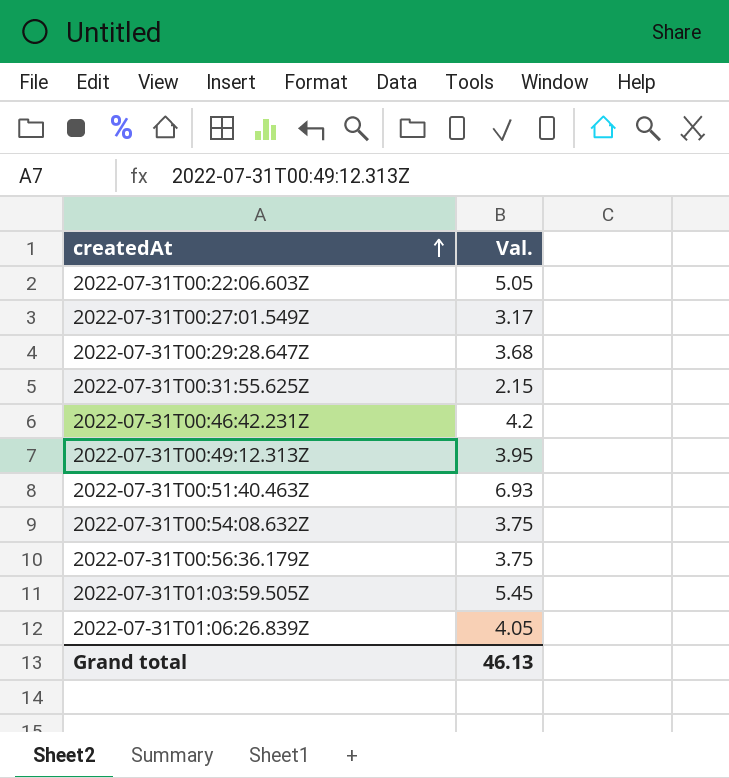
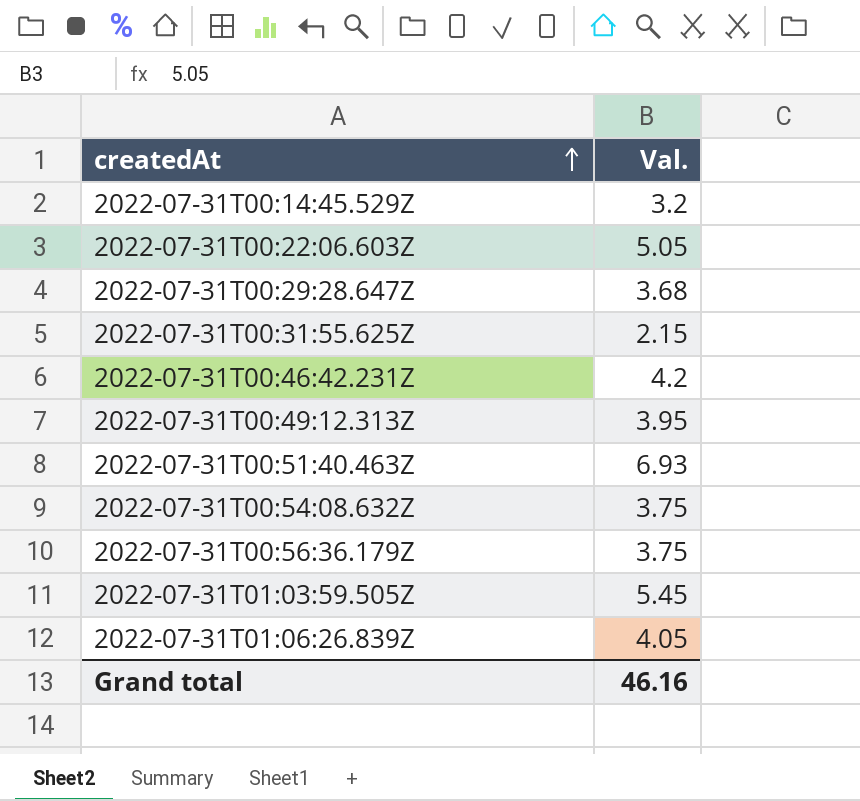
row 2022-07-31T00:27:01.549Z: 3.17 -> none
row 2022-07-31T00:14:45.529Z: none -> 3.2
Grand total | Val.: 46.13 -> 46.16

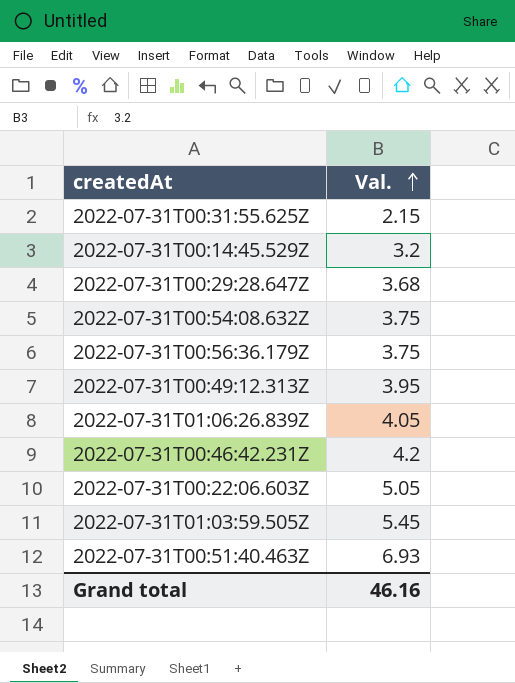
row order: createdAt ascending -> Val. ascending

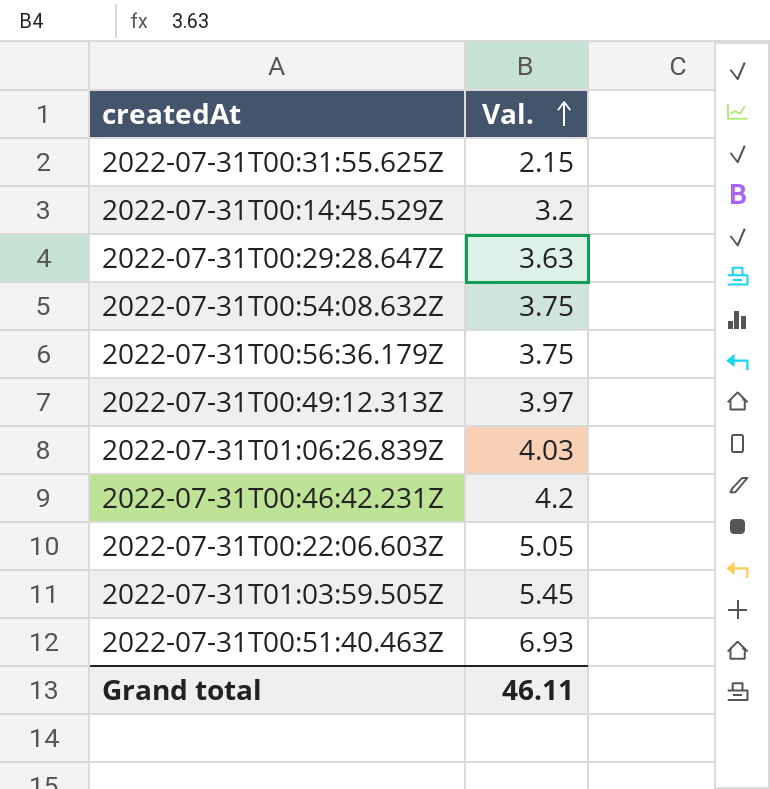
2022-07-31T00:29:28.647Z | Val.: 3.68 -> 3.63
2022-07-31T00:49:12.313Z | Val.: 3.95 -> 3.97
2022-07-31T01:06:26.839Z | Val.: 4.05 -> 4.03
Grand total | Val.: 46.16 -> 46.11

